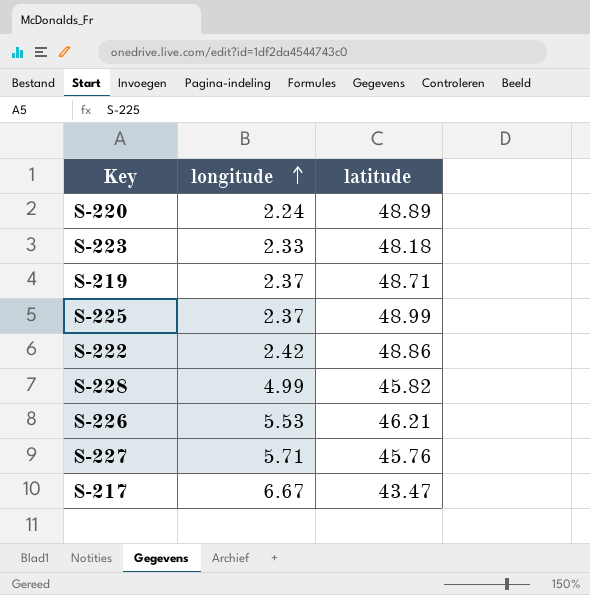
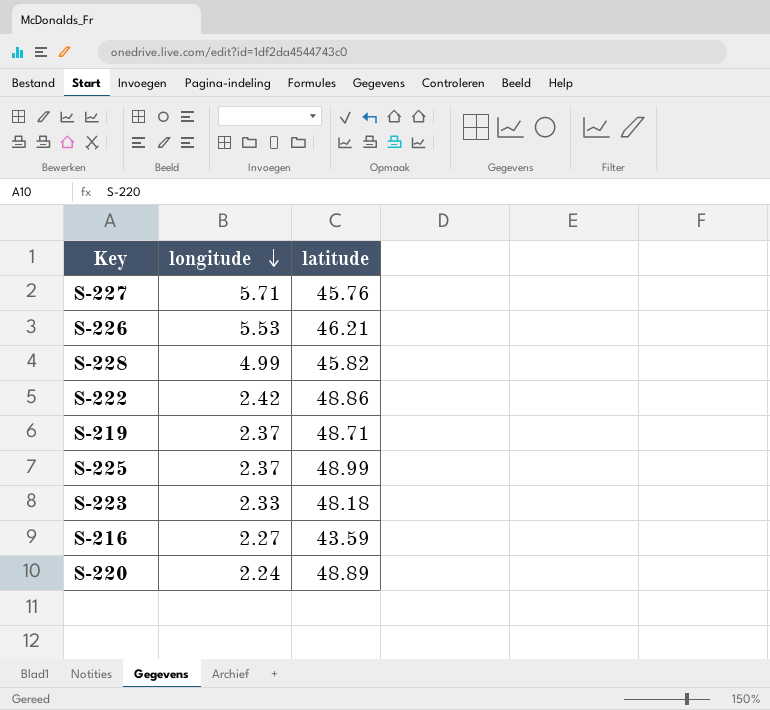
row order: longitude ascending -> longitude descending
row S-217: 6.67 | 43.47 -> none
row S-216: none -> 2.27 | 43.59

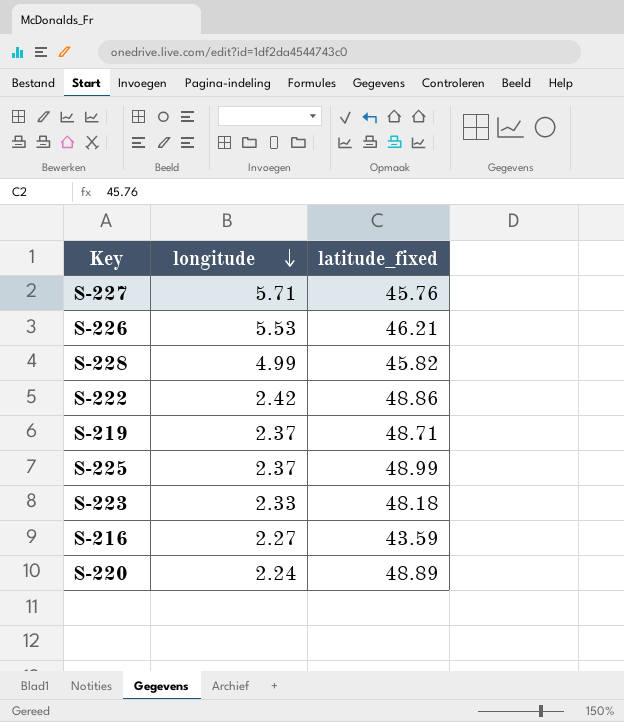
column name: latitude -> latitude_fixed

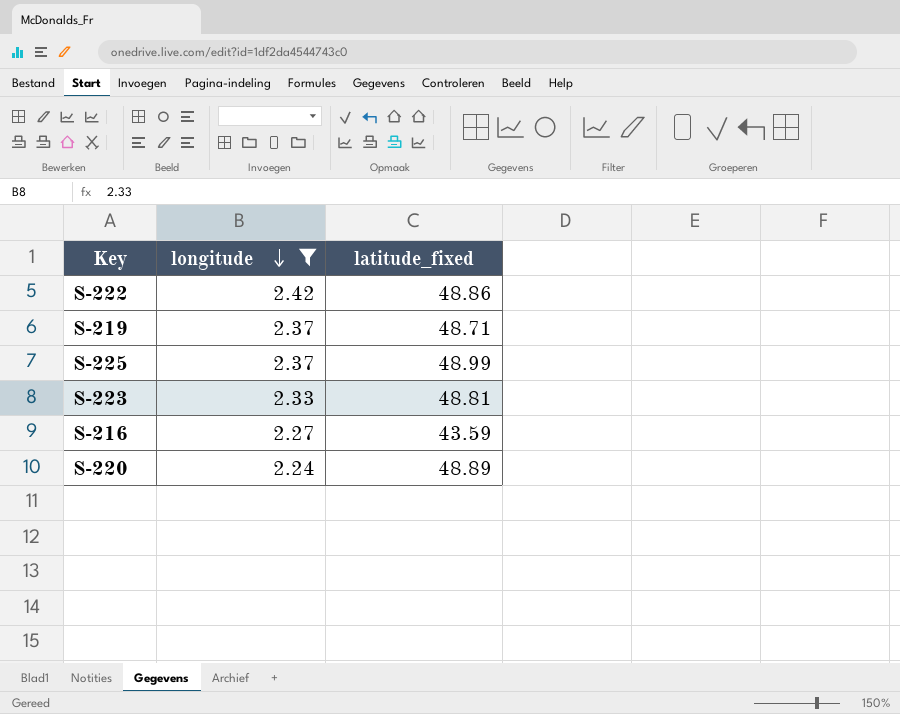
filter: none -> longitude <= 2.42
S-223 | latitude_fixed: 48.18 -> 48.81

